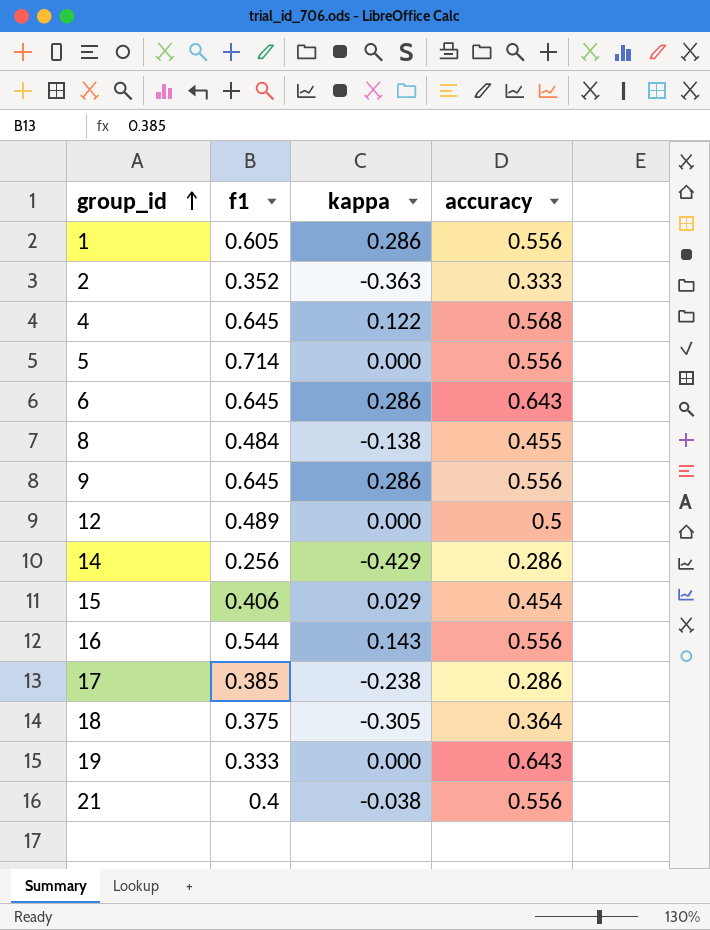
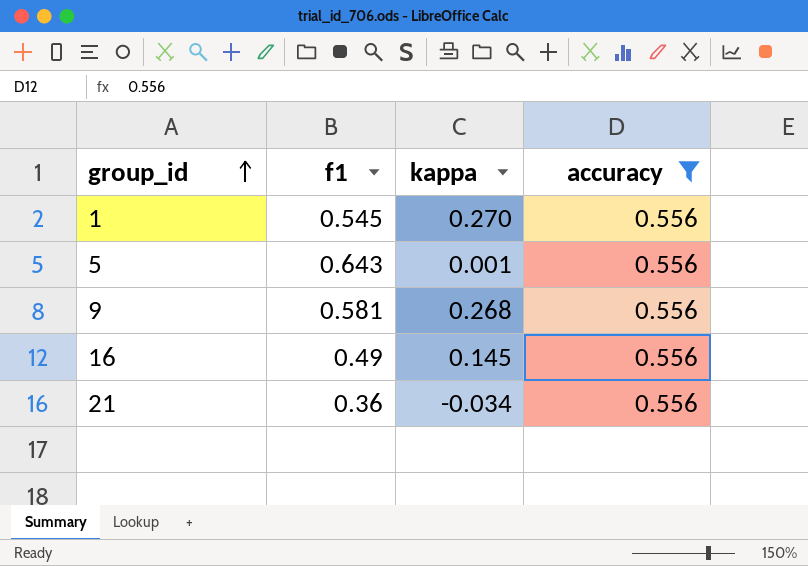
filter: none -> accuracy = 0.556
1 | f1: 0.605 -> 0.545
1 | kappa: 0.286 -> 0.270
5 | f1: 0.714 -> 0.643
5 | kappa: 0.000 -> 0.001
9 | f1: 0.645 -> 0.581
9 | kappa: 0.286 -> 0.268
16 | f1: 0.544 -> 0.49
16 | kappa: 0.143 -> 0.145
21 | f1: 0.4 -> 0.36
21 | kappa: -0.038 -> -0.034

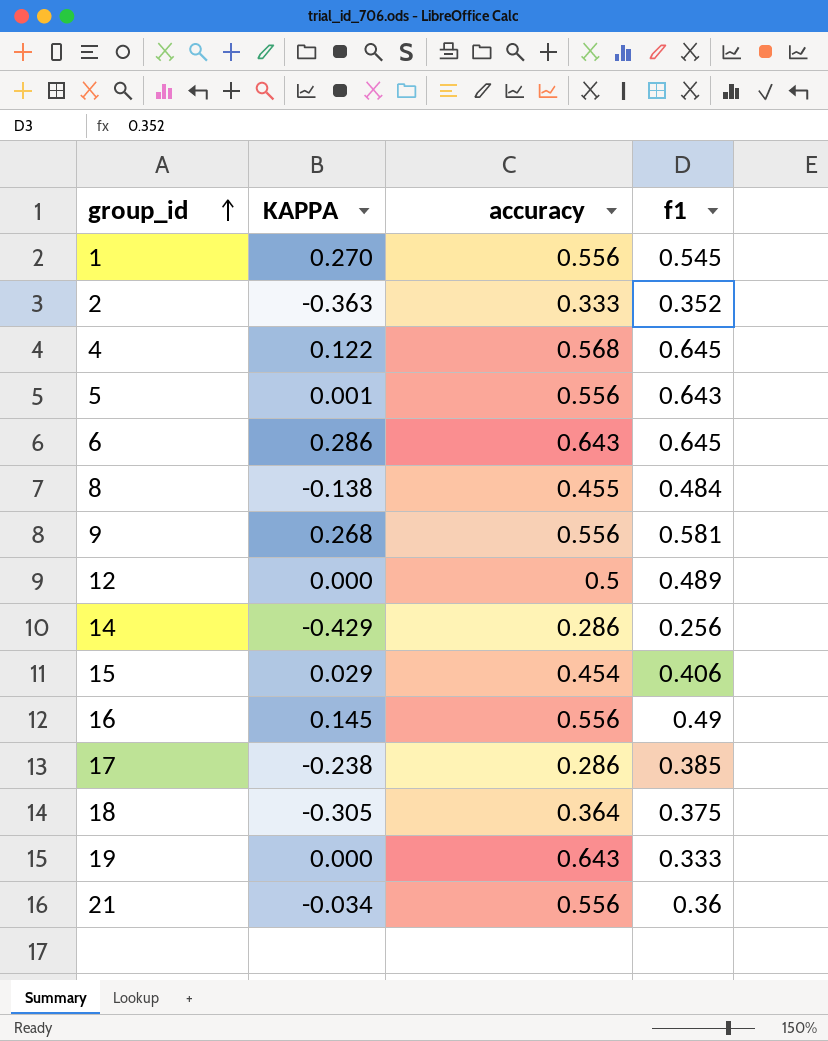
filter: accuracy = 0.556 -> none
column name: kappa -> KAPPA
column f1 | position: 2 -> 4

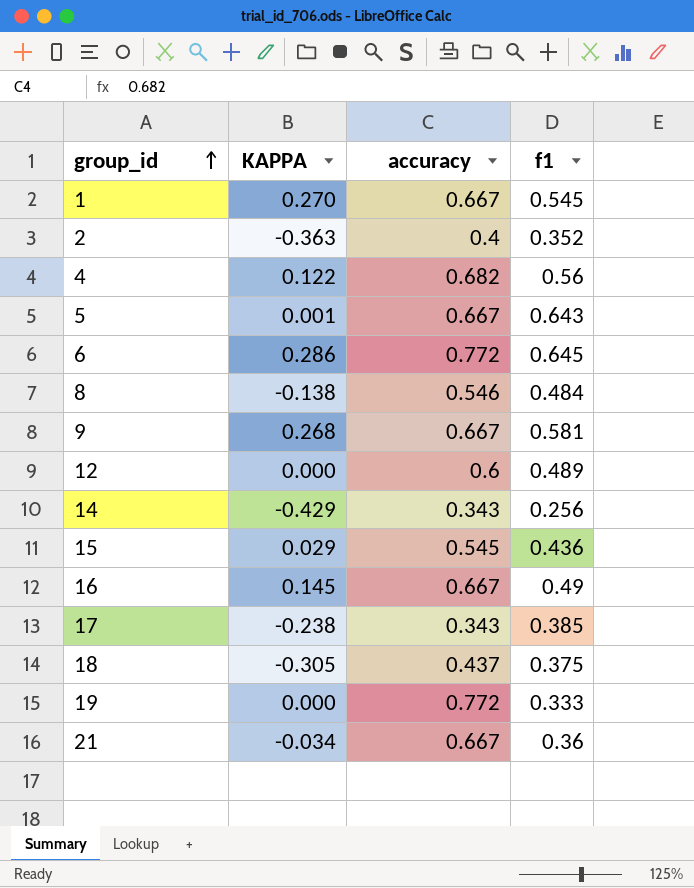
1 | accuracy: 0.556 -> 0.667
2 | accuracy: 0.333 -> 0.4
4 | accuracy: 0.568 -> 0.682
4 | f1: 0.645 -> 0.56
5 | accuracy: 0.556 -> 0.667
6 | accuracy: 0.643 -> 0.772
8 | accuracy: 0.455 -> 0.546
9 | accuracy: 0.556 -> 0.667
12 | accuracy: 0.5 -> 0.6
14 | accuracy: 0.286 -> 0.343
15 | accuracy: 0.454 -> 0.545
15 | f1: 0.406 -> 0.436
16 | accuracy: 0.556 -> 0.667
17 | accuracy: 0.286 -> 0.343
18 | accuracy: 0.364 -> 0.437
19 | accuracy: 0.643 -> 0.772
21 | accuracy: 0.556 -> 0.667

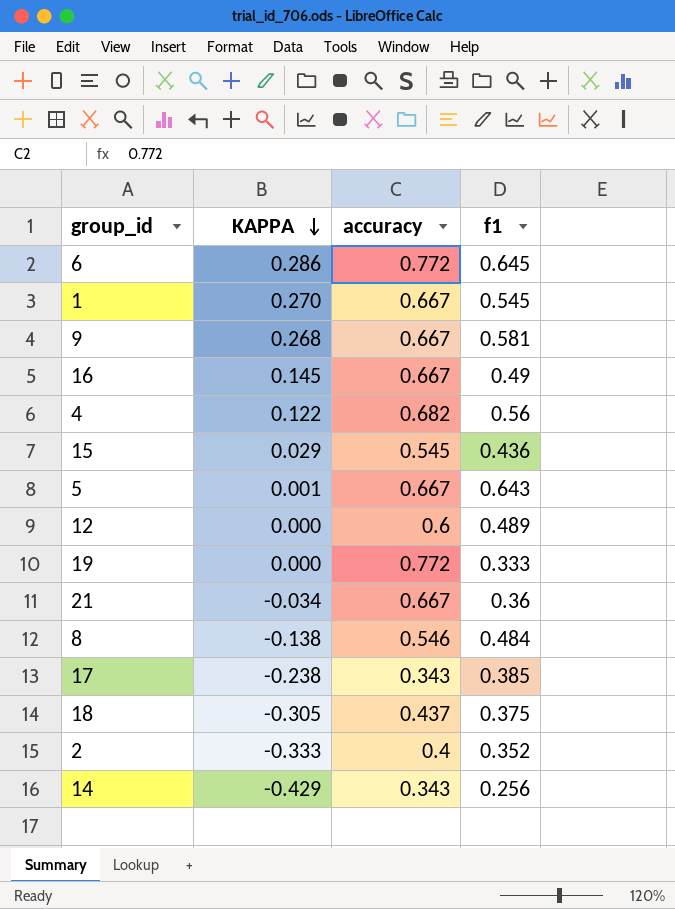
row order: group_id ascending -> KAPPA descending
2 | KAPPA: -0.363 -> -0.333

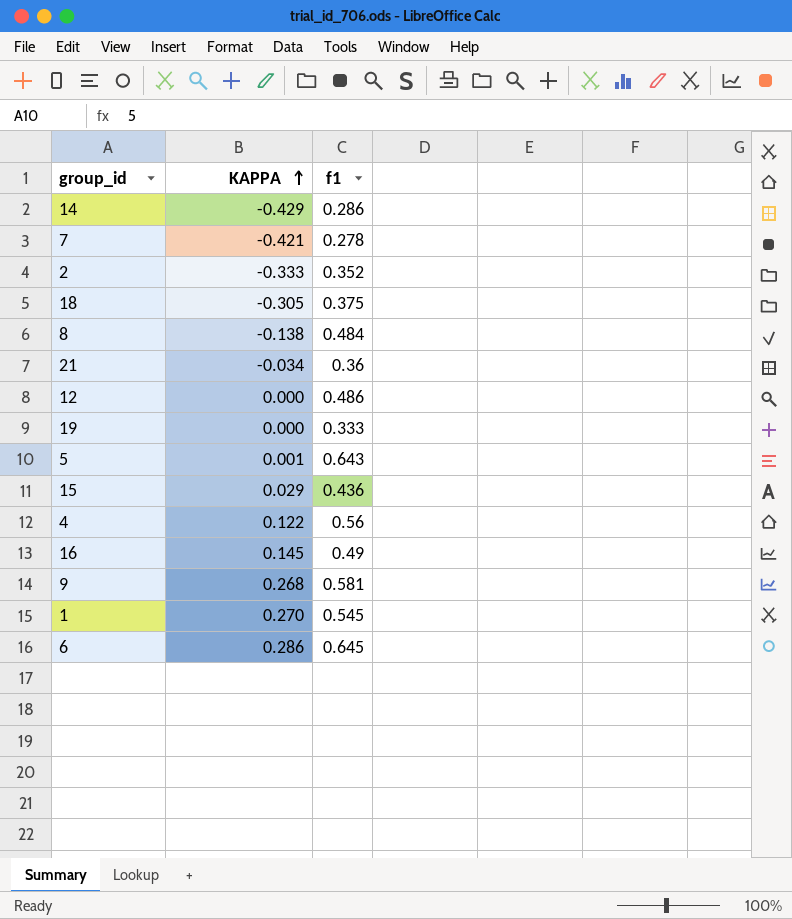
row order: KAPPA descending -> KAPPA ascending
column accuracy | position: 3 -> none
row 17: -0.238 | 0.343 | 0.385 -> none
14 | f1: 0.256 -> 0.286
row 7: none -> -0.421 | 0.278
12 | f1: 0.489 -> 0.486

